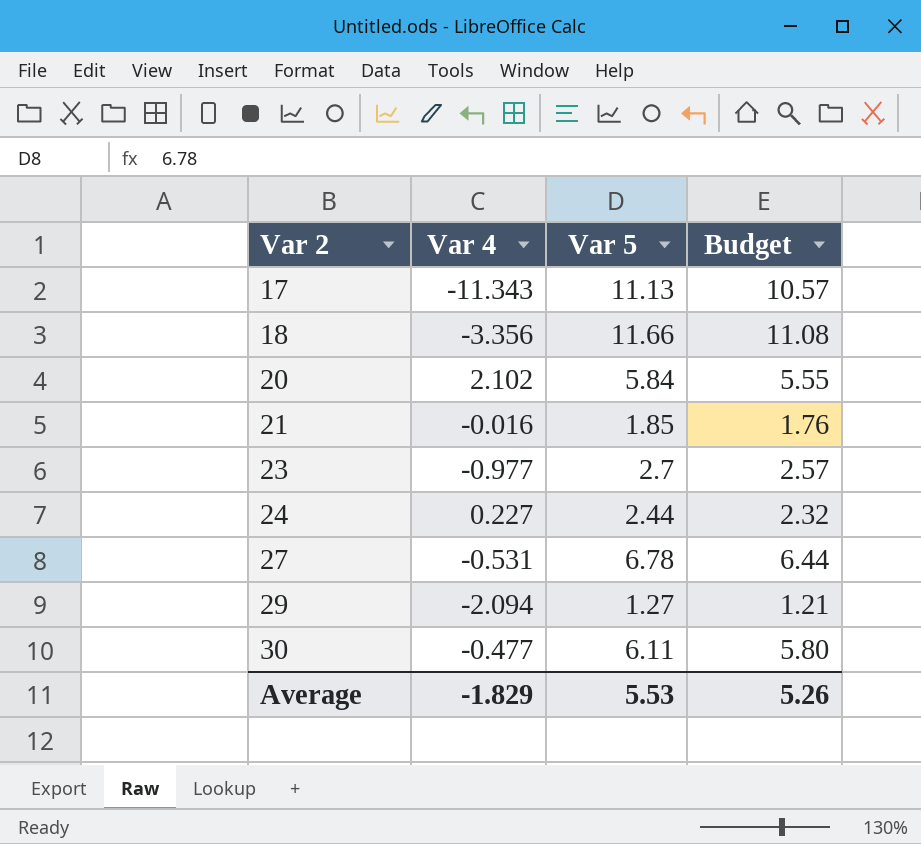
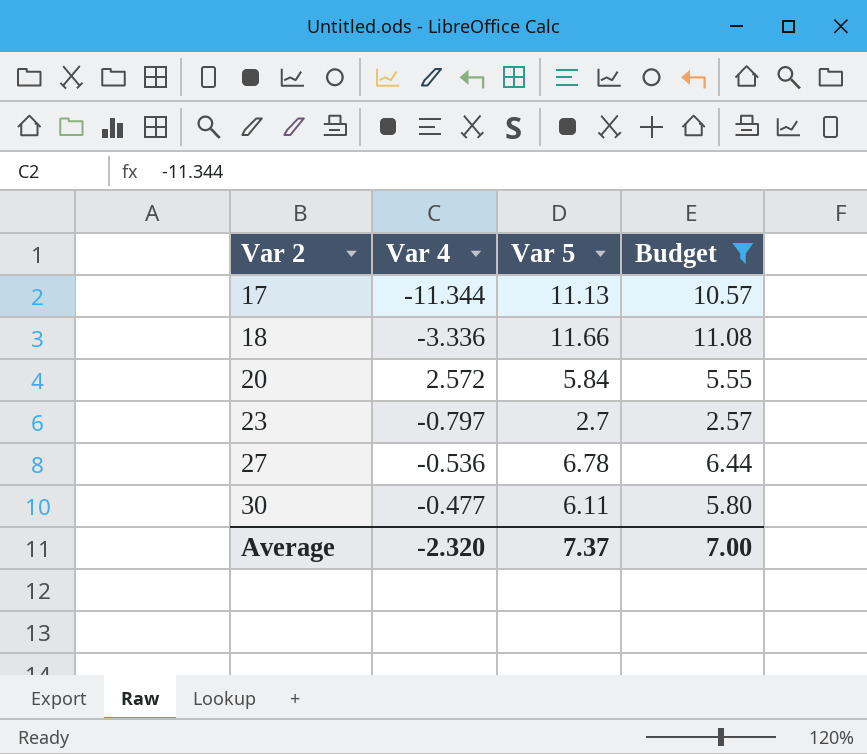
filter: none -> Budget >= 2.57
17 | Var 4: -11.343 -> -11.344
18 | Var 4: -3.356 -> -3.336
20 | Var 4: 2.102 -> 2.572
23 | Var 4: -0.977 -> -0.797
27 | Var 4: -0.531 -> -0.536
Average | Var 4: -1.829 -> -2.320
Average | Var 5: 5.53 -> 7.37
Average | Budget: 5.26 -> 7.00

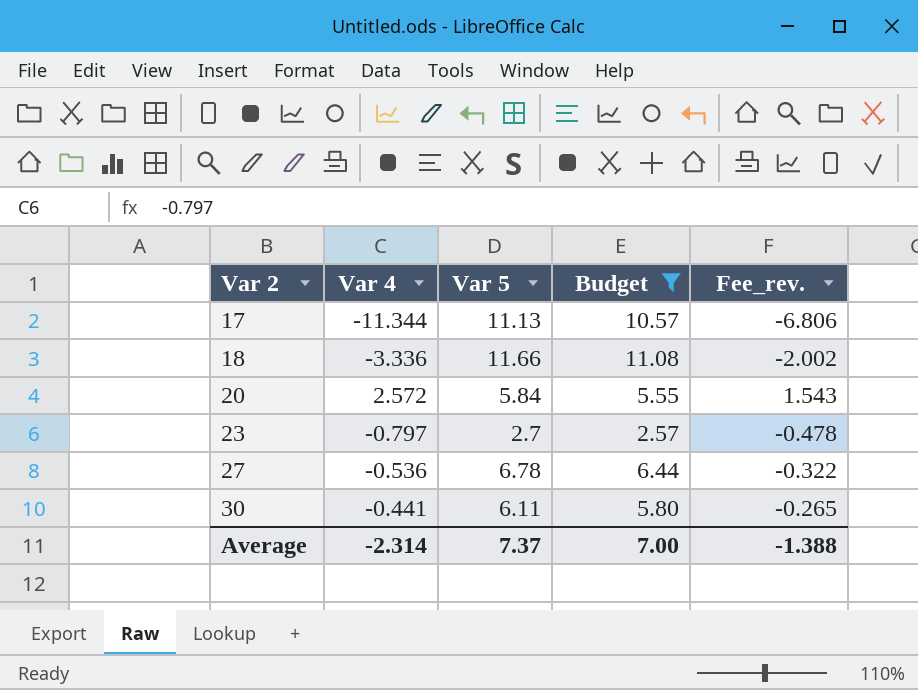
column Fee_rev. | formula: none -> [Var 4] * 0.6
30 | Var 4: -0.477 -> -0.441
Average | Var 4: -2.320 -> -2.314

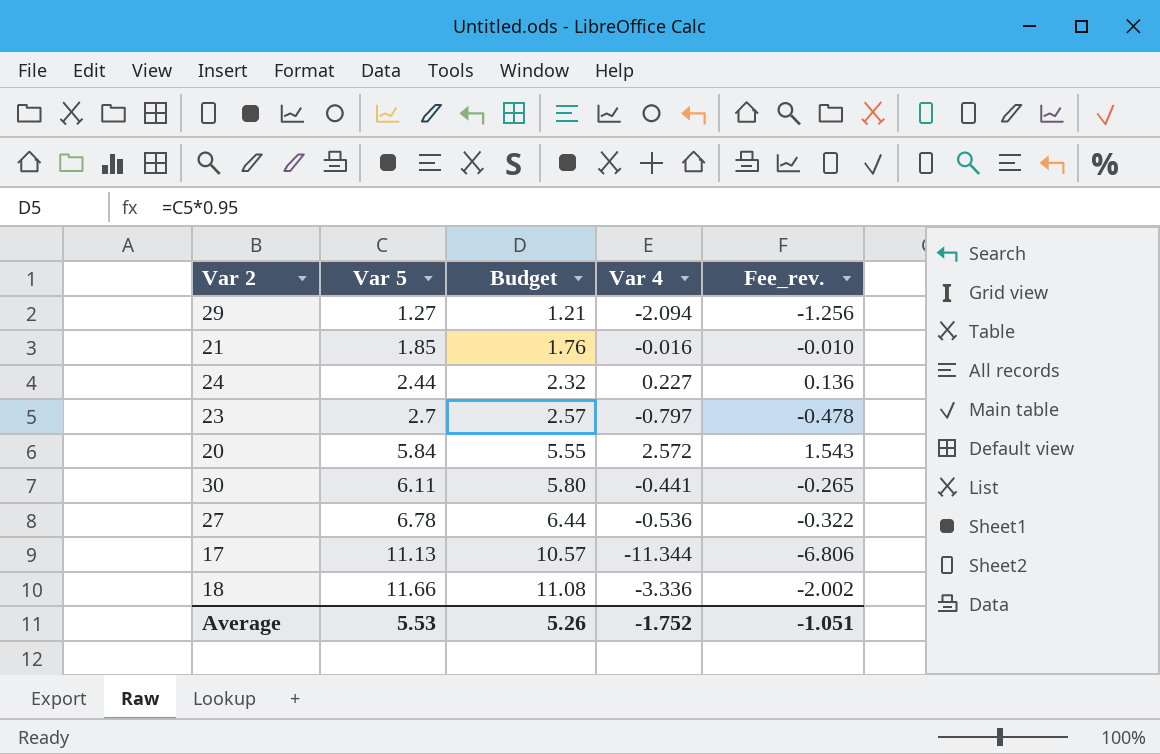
filter: Budget >= 2.57 -> none
row order: Var 2 ascending -> Var 5 ascending
column Var 4 | position: 2 -> 4
Average | Var 5: 7.37 -> 5.53
Average | Budget: 7.00 -> 5.26
Average | Var 4: -2.314 -> -1.752
Average | Fee_rev.: -1.388 -> -1.051

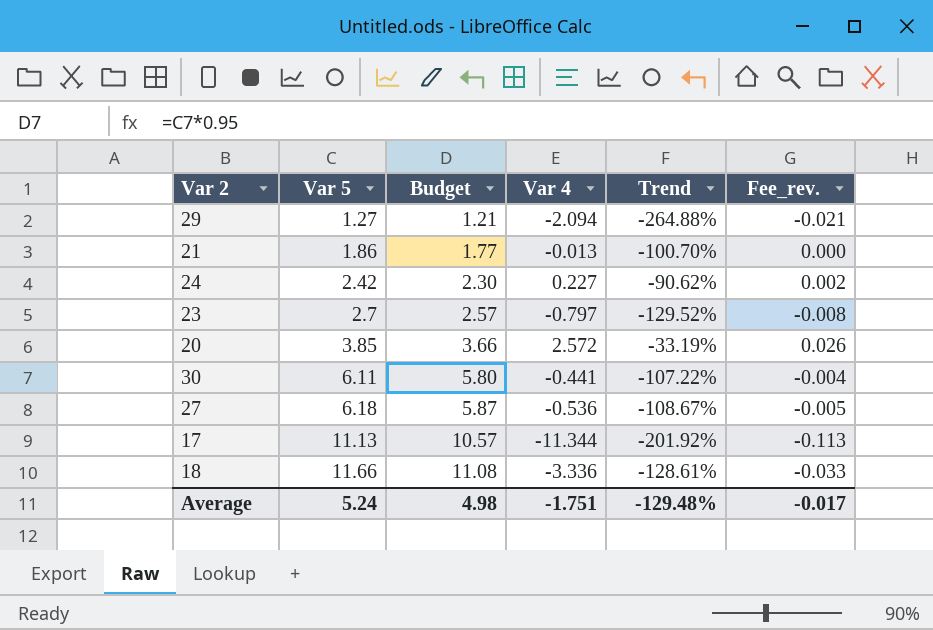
column Trend | formula: none -> ([Var 4] - [Var 5]) / [Var 5]
column Fee_rev. | formula: [Var 4] * 0.6 -> [Var 4] * 0.01
21 | Var 5: 1.85 -> 1.86
21 | Budget: 1.76 -> 1.77
21 | Var 4: -0.016 -> -0.013
24 | Var 5: 2.44 -> 2.42
24 | Budget: 2.32 -> 2.30
20 | Var 5: 5.84 -> 3.85
20 | Budget: 5.55 -> 3.66
27 | Var 5: 6.78 -> 6.18
27 | Budget: 6.44 -> 5.87
Average | Var 5: 5.53 -> 5.24
Average | Budget: 5.26 -> 4.98
Average | Var 4: -1.752 -> -1.751
Average | Fee_rev.: -1.051 -> -0.017

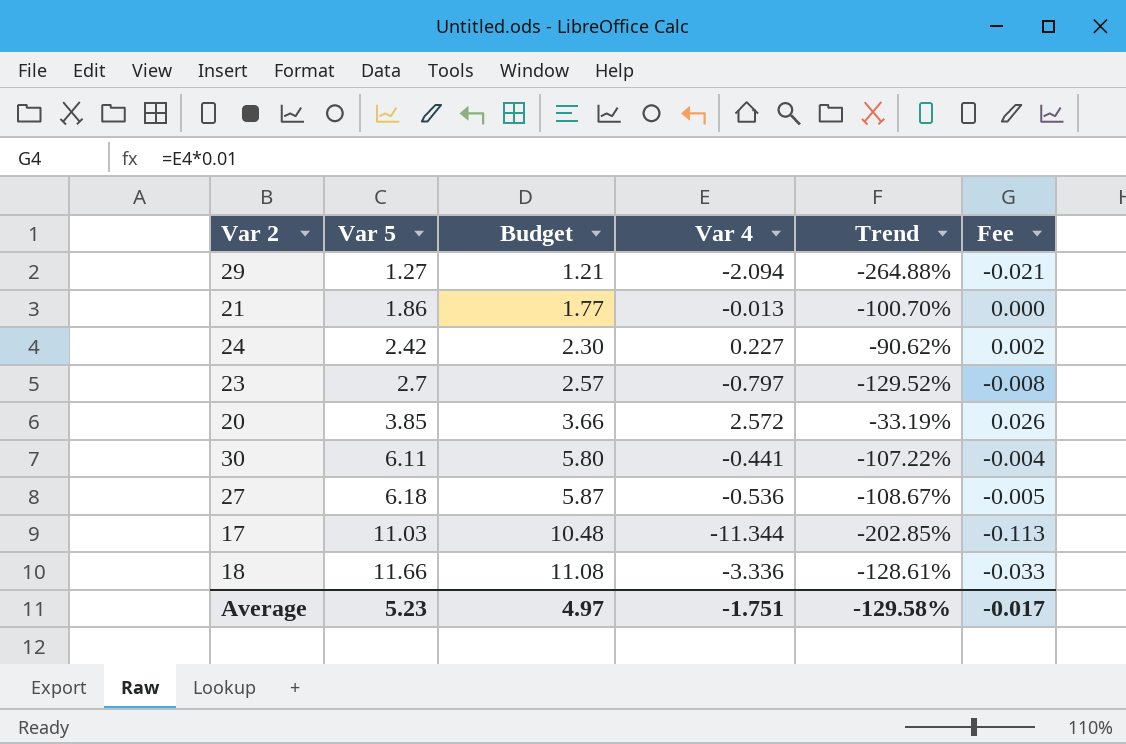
column name: Fee_rev. -> Fee
17 | Var 5: 11.13 -> 11.03
17 | Budget: 10.57 -> 10.48
17 | Trend: -201.92% -> -202.85%
Average | Var 5: 5.24 -> 5.23
Average | Budget: 4.98 -> 4.97
Average | Trend: -129.48% -> -129.58%

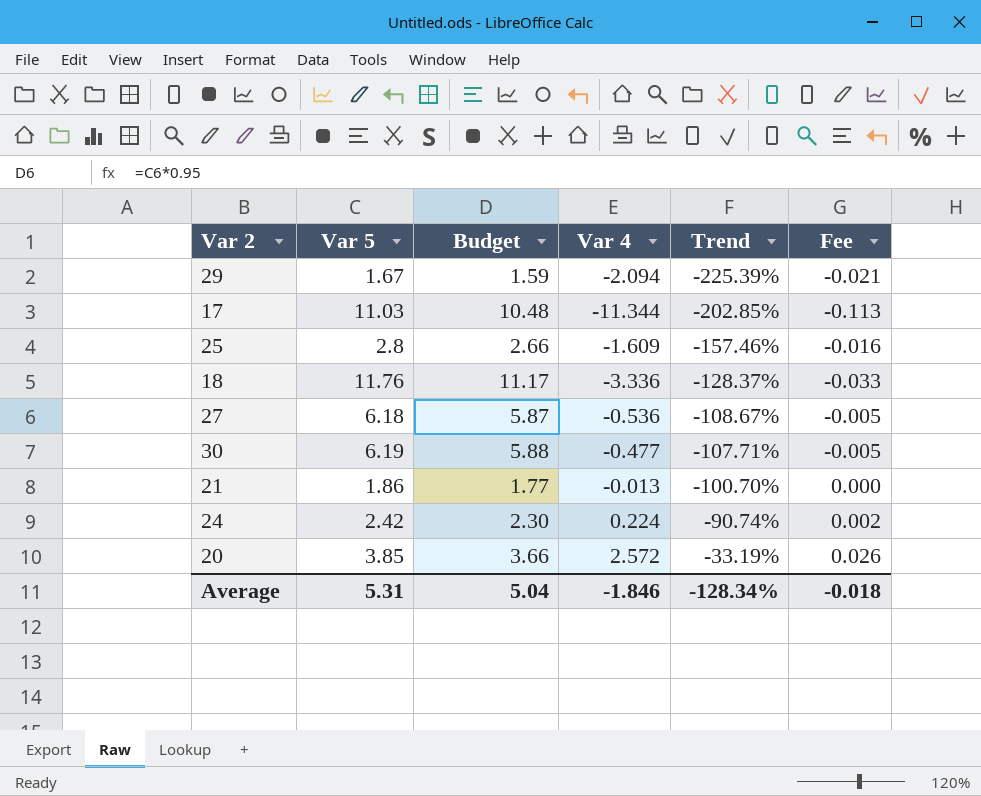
row order: Var 5 ascending -> Trend ascending
row 23: 2.7 | 2.57 | -0.797 | -129.52% | -0.008 -> none
29 | Var 5: 1.27 -> 1.67
29 | Budget: 1.21 -> 1.59
29 | Trend: -264.88% -> -225.39%
row 25: none -> 2.8 | 2.66 | -1.609 | -157.46% | -0.016
18 | Var 5: 11.66 -> 11.76
18 | Budget: 11.08 -> 11.17
18 | Trend: -128.61% -> -128.37%
30 | Var 5: 6.11 -> 6.19
30 | Budget: 5.80 -> 5.88
30 | Var 4: -0.441 -> -0.477
30 | Trend: -107.22% -> -107.71%
30 | Fee: -0.004 -> -0.005
24 | Var 4: 0.227 -> 0.224
24 | Trend: -90.62% -> -90.74%
Average | Var 5: 5.23 -> 5.31
Average | Budget: 4.97 -> 5.04
Average | Var 4: -1.751 -> -1.846
Average | Trend: -129.58% -> -128.34%
Average | Fee: -0.017 -> -0.018

